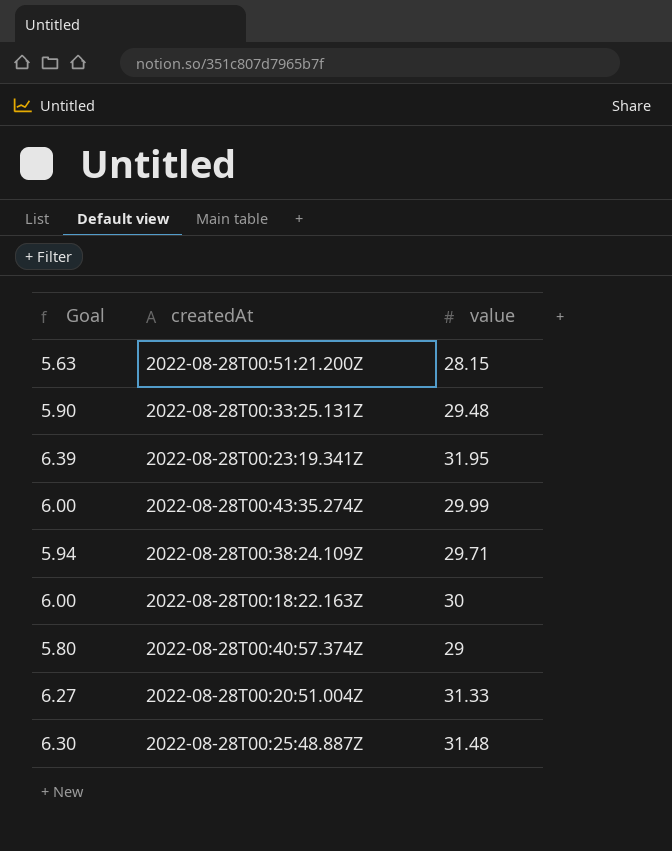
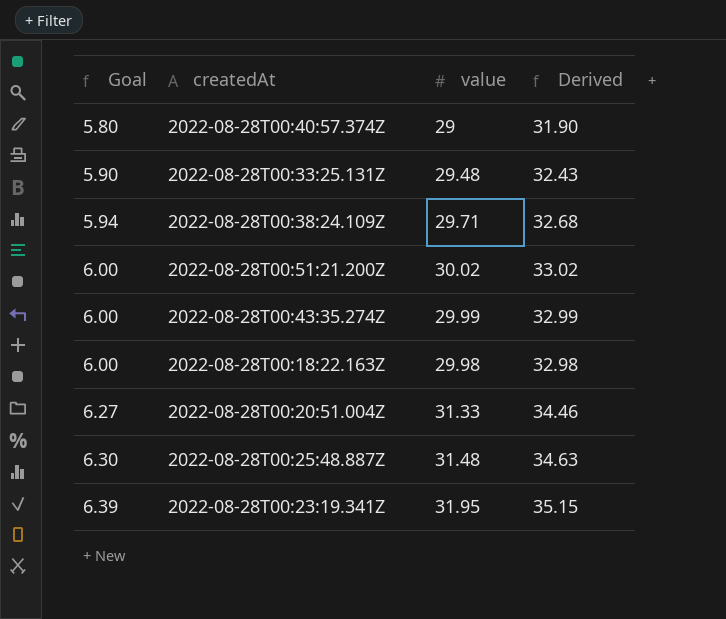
row order: none -> Goal ascending
column Derived | formula: none -> [value] * 1.1
2022-08-28T00:51:21.200Z | Goal: 5.63 -> 6.00
2022-08-28T00:51:21.200Z | value: 28.15 -> 30.02
2022-08-28T00:18:22.163Z | value: 30 -> 29.98

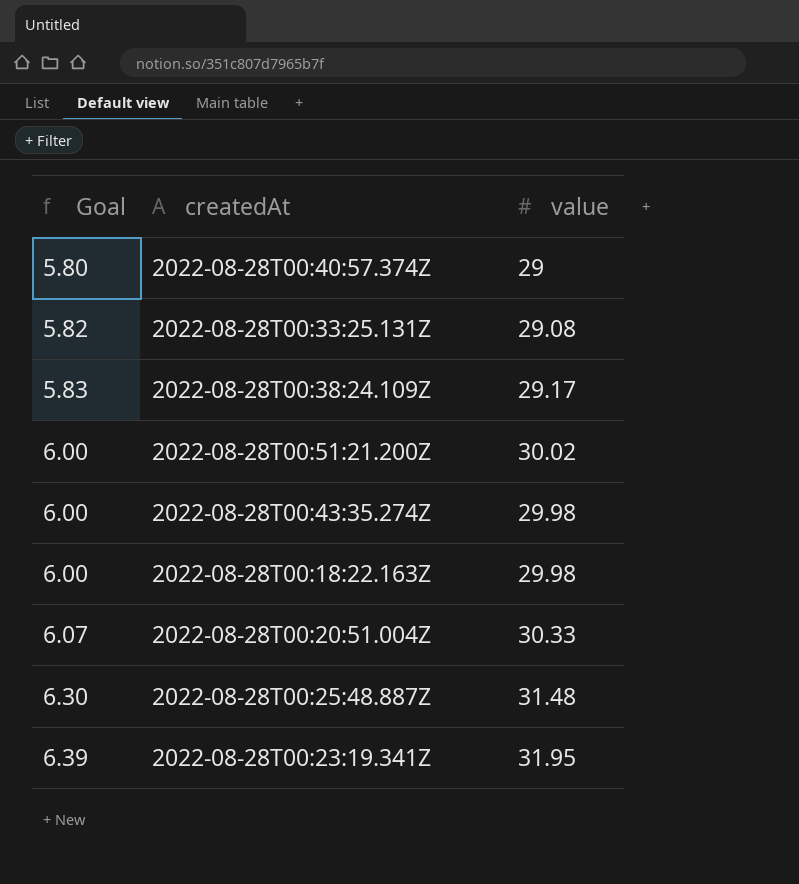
column Derived | formula: [value] * 1.1 -> none
2022-08-28T00:33:25.131Z | Goal: 5.90 -> 5.82
2022-08-28T00:33:25.131Z | value: 29.48 -> 29.08
2022-08-28T00:38:24.109Z | Goal: 5.94 -> 5.83
2022-08-28T00:38:24.109Z | value: 29.71 -> 29.17
2022-08-28T00:43:35.274Z | value: 29.99 -> 29.98
2022-08-28T00:20:51.004Z | Goal: 6.27 -> 6.07
2022-08-28T00:20:51.004Z | value: 31.33 -> 30.33

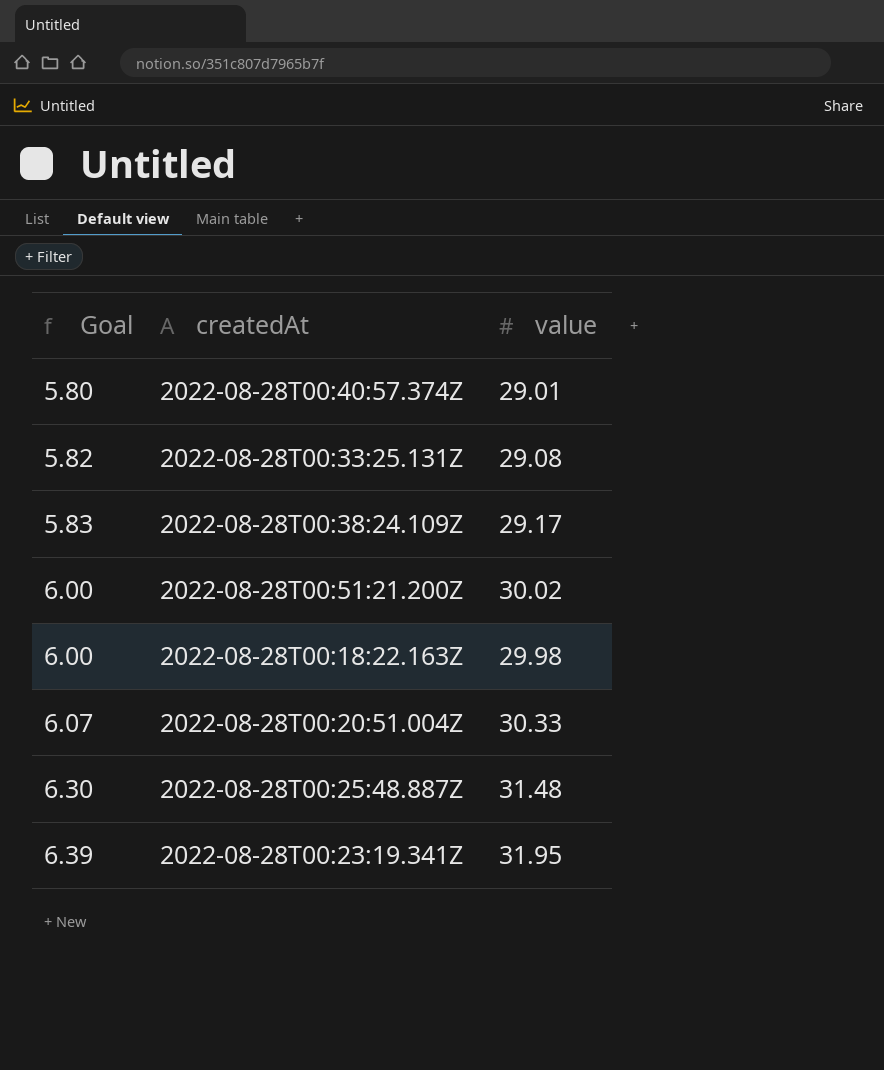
row 2022-08-28T00:43:35.274Z: 6.00 | 29.98 -> none
2022-08-28T00:40:57.374Z | value: 29 -> 29.01

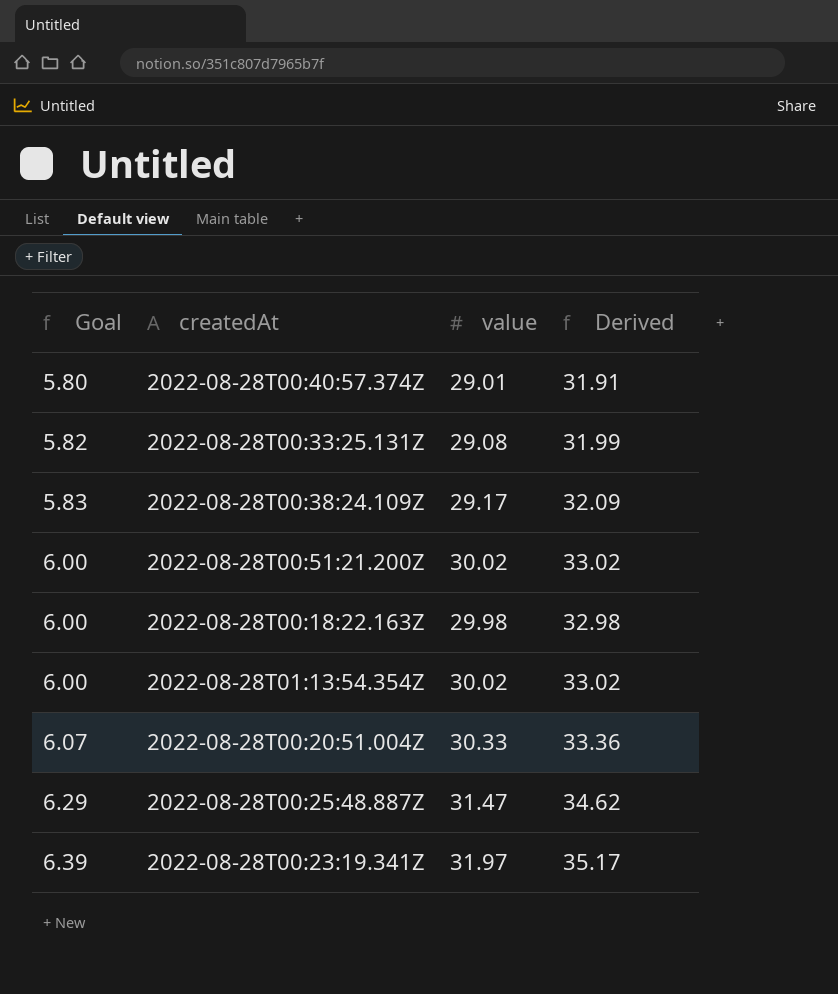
column Derived | formula: none -> [value] * 1.1
row 2022-08-28T01:13:54.354Z: none -> 6.00 | 30.02 | 33.02
2022-08-28T00:25:48.887Z | Goal: 6.30 -> 6.29
2022-08-28T00:25:48.887Z | value: 31.48 -> 31.47
2022-08-28T00:23:19.341Z | value: 31.95 -> 31.97

